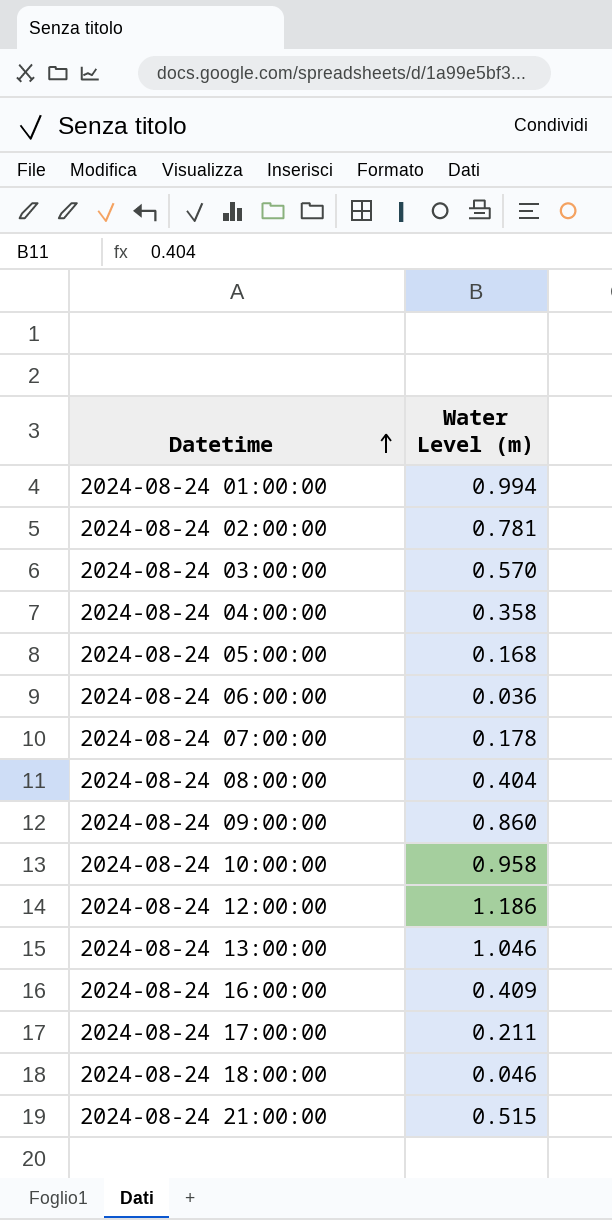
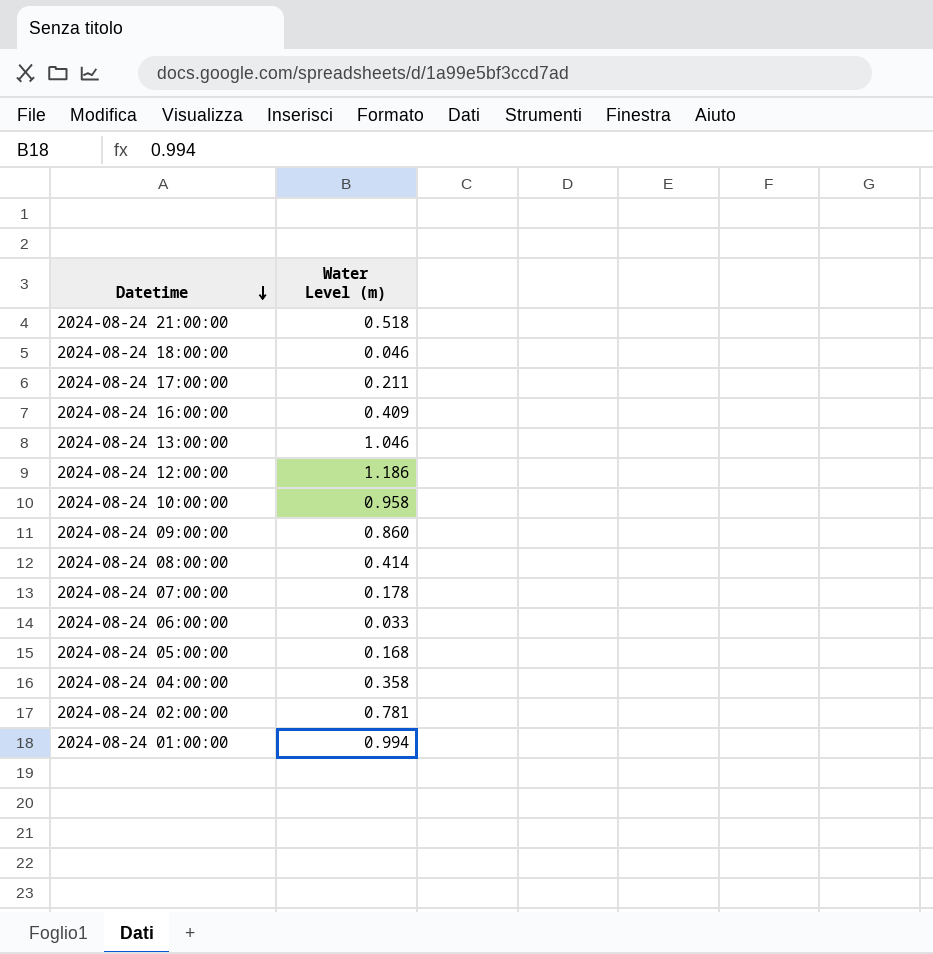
row order: Datetime ascending -> Datetime descending
row 2024-08-24 03:00:00: 0.570 -> none
2024-08-24 21:00:00 | Water Level (m): 0.515 -> 0.518
2024-08-24 08:00:00 | Water Level (m): 0.404 -> 0.414
2024-08-24 06:00:00 | Water Level (m): 0.036 -> 0.033

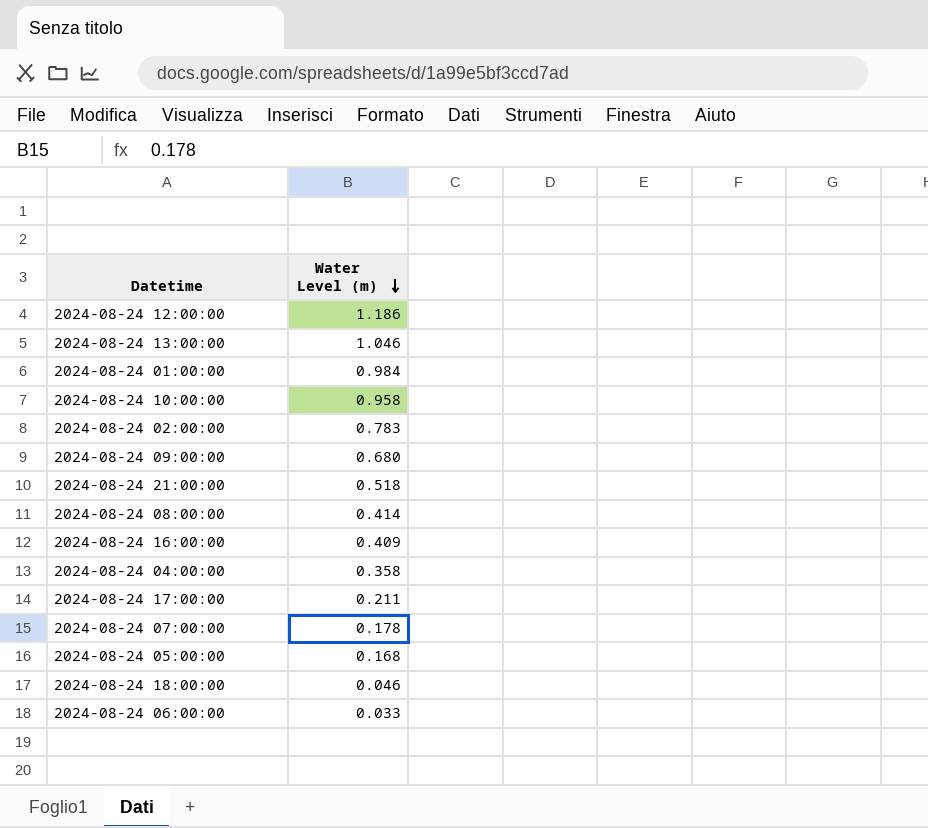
row order: Datetime descending -> Water Level (m) descending
2024-08-24 01:00:00 | Water Level (m): 0.994 -> 0.984
2024-08-24 02:00:00 | Water Level (m): 0.781 -> 0.783
2024-08-24 09:00:00 | Water Level (m): 0.860 -> 0.680

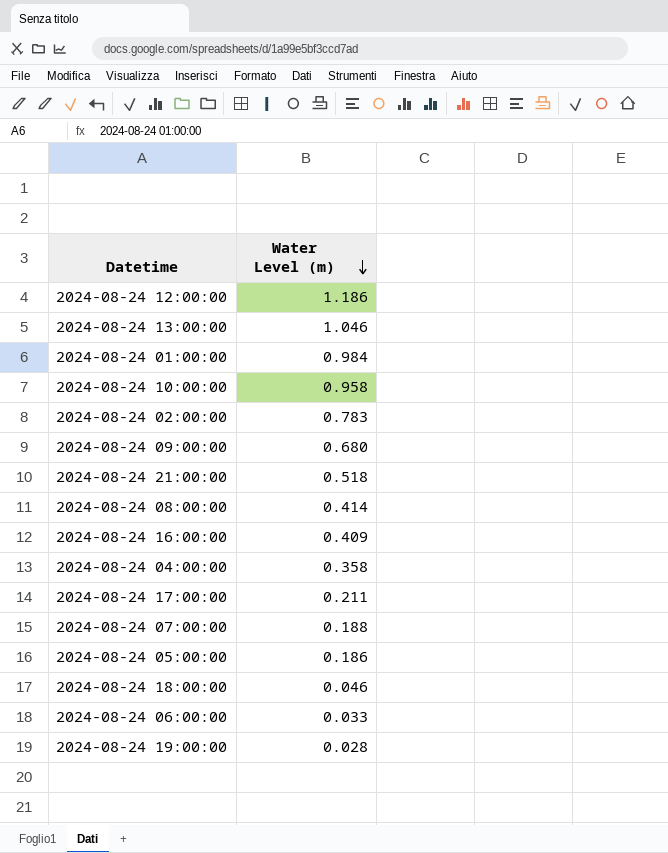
2024-08-24 07:00:00 | Water Level (m): 0.178 -> 0.188
2024-08-24 05:00:00 | Water Level (m): 0.168 -> 0.186
row 2024-08-24 19:00:00: none -> 0.028

